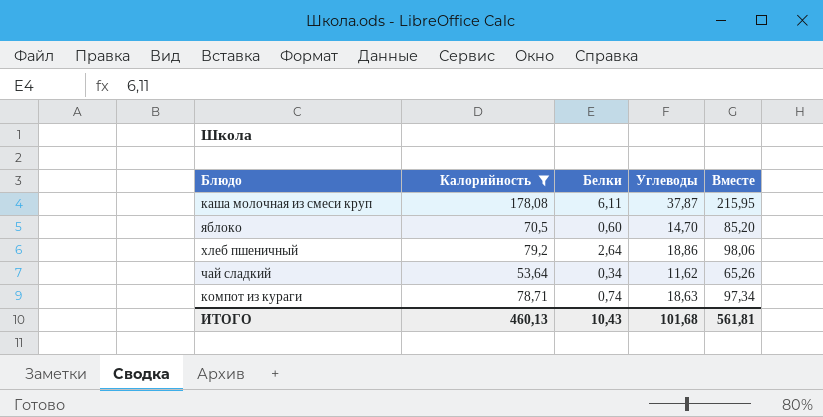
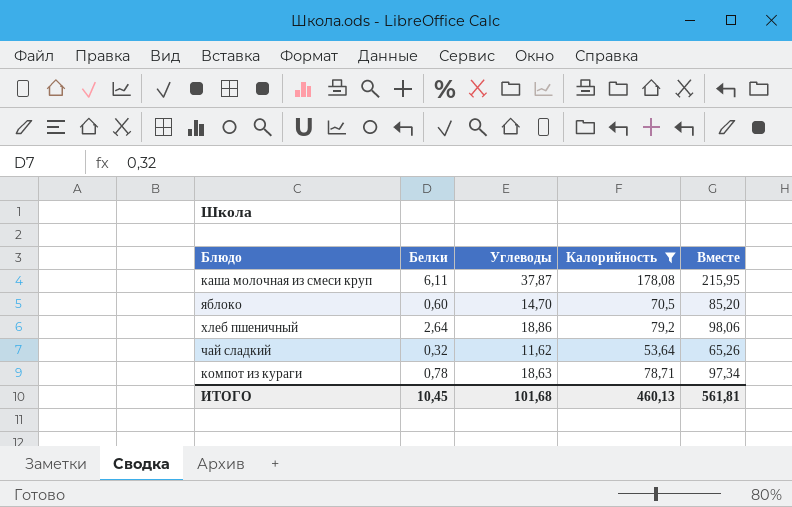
column Калорийность | position: 2 -> 4
чай сладкий | Белки: 0,34 -> 0,32
компот из кураги | Белки: 0,74 -> 0,78
ИТОГО | Белки: 10,43 -> 10,45

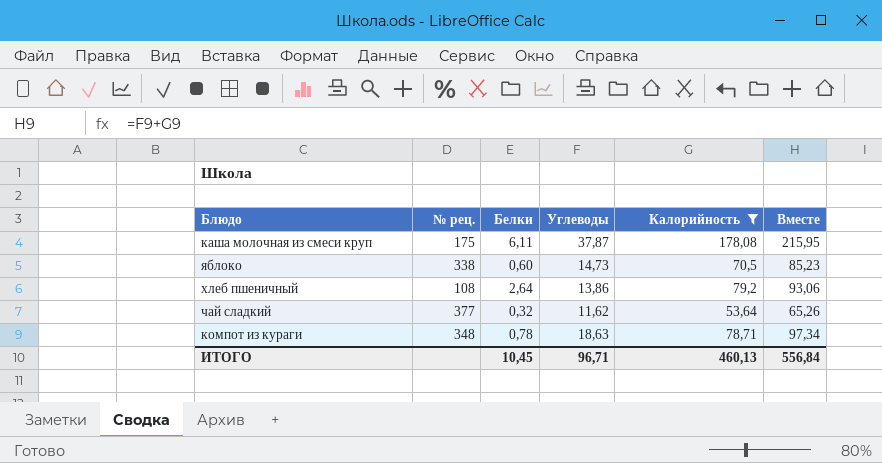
column № рец. | position: none -> 2
яблоко | Углеводы: 14,70 -> 14,73
яблоко | Вместе: 85,20 -> 85,23
хлеб пшеничный | Углеводы: 18,86 -> 13,86
хлеб пшеничный | Вместе: 98,06 -> 93,06
ИТОГО | Углеводы: 101,68 -> 96,71
ИТОГО | Вместе: 561,81 -> 556,84

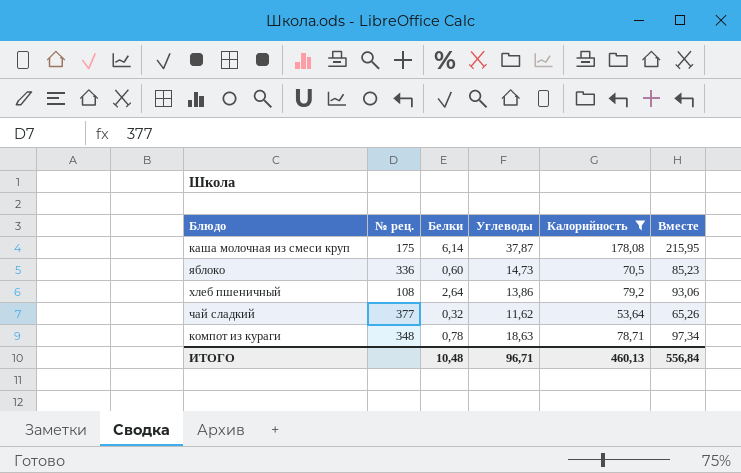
каша молочная из смеси круп | Белки: 6,11 -> 6,14
яблоко | № рец.: 338 -> 336
ИТОГО | Белки: 10,45 -> 10,48

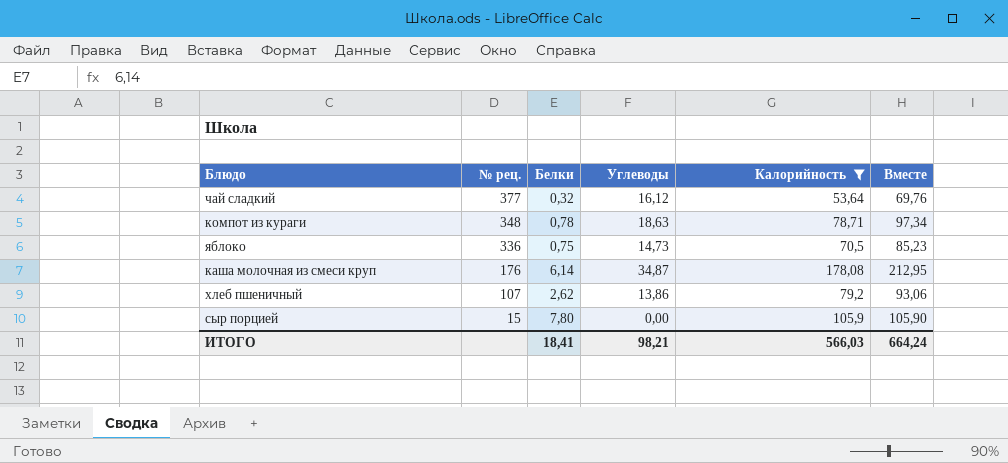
row order: none -> № рец. descending
чай сладкий | Углеводы: 11,62 -> 16,12
чай сладкий | Вместе: 65,26 -> 69,76
яблоко | Белки: 0,60 -> 0,75
каша молочная из смеси круп | № рец.: 175 -> 176
каша молочная из смеси круп | Углеводы: 37,87 -> 34,87
каша молочная из смеси круп | Вместе: 215,95 -> 212,95
хлеб пшеничный | № рец.: 108 -> 107
хлеб пшеничный | Белки: 2,64 -> 2,62
row сыр порцией: none -> 15 | 7,80 | 0,00 | 105,9 | 105,90
ИТОГО | Белки: 10,48 -> 18,41
ИТОГО | Углеводы: 96,71 -> 98,21
ИТОГО | Калорийность: 460,13 -> 566,03
ИТОГО | Вместе: 556,84 -> 664,24

